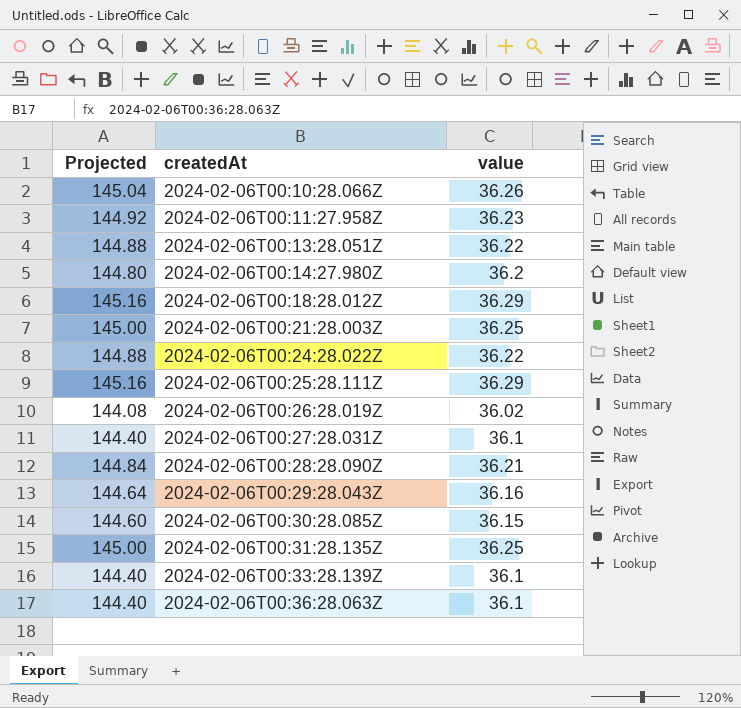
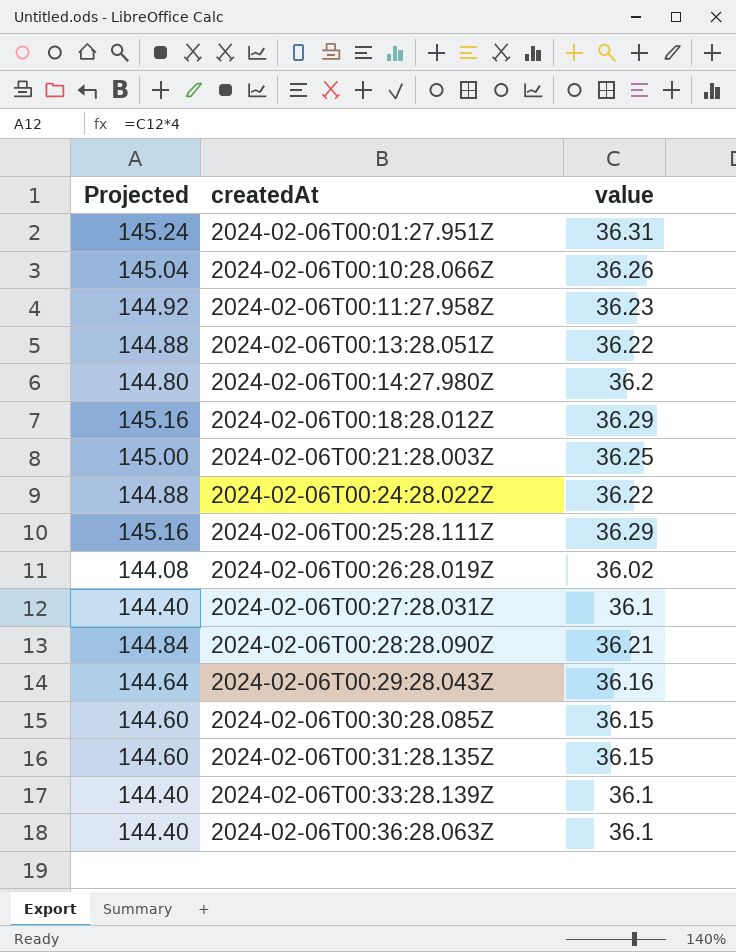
row 2024-02-06T00:01:27.951Z: none -> 145.24 | 36.31
2024-02-06T00:31:28.135Z | Projected: 145.00 -> 144.60
2024-02-06T00:31:28.135Z | value: 36.25 -> 36.15

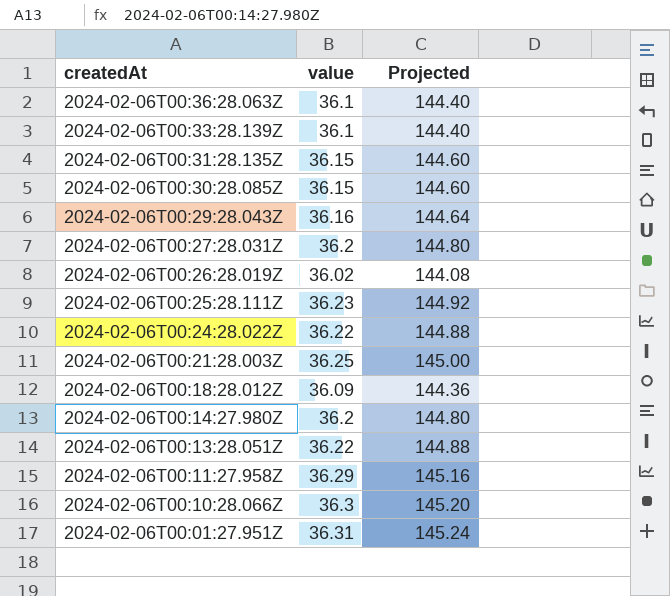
row order: createdAt ascending -> createdAt descending
column Projected | position: 1 -> 3
row 2024-02-06T00:28:28.090Z: 144.84 | 36.21 -> none
2024-02-06T00:27:28.031Z | value: 36.1 -> 36.2
2024-02-06T00:27:28.031Z | Projected: 144.40 -> 144.80
2024-02-06T00:25:28.111Z | value: 36.29 -> 36.23
2024-02-06T00:25:28.111Z | Projected: 145.16 -> 144.92
2024-02-06T00:18:28.012Z | value: 36.29 -> 36.09
2024-02-06T00:18:28.012Z | Projected: 145.16 -> 144.36
2024-02-06T00:11:27.958Z | value: 36.23 -> 36.29
2024-02-06T00:11:27.958Z | Projected: 144.92 -> 145.16
2024-02-06T00:10:28.066Z | value: 36.26 -> 36.3
2024-02-06T00:10:28.066Z | Projected: 145.04 -> 145.20

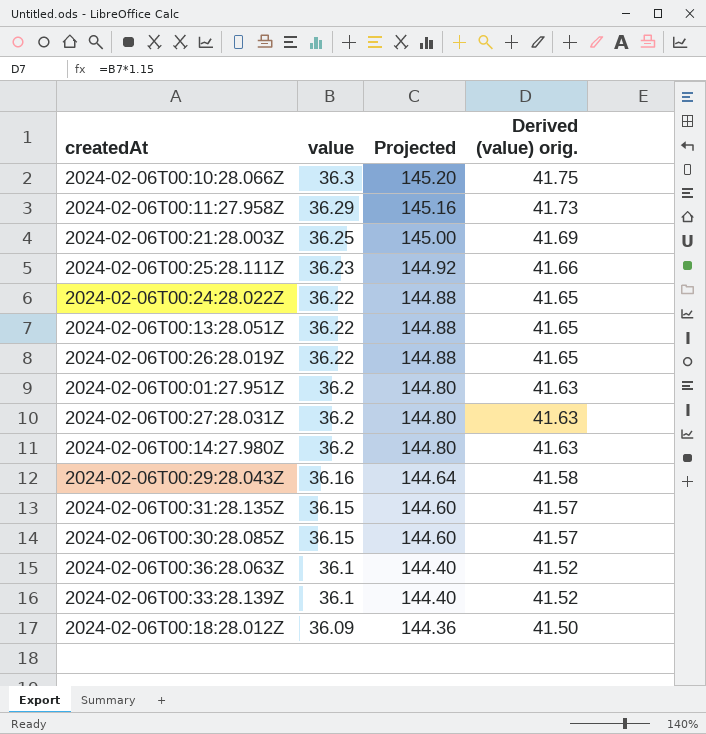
row order: createdAt descending -> value descending
column Derived (value) orig. | formula: none -> [value] * 1.15
2024-02-06T00:26:28.019Z | value: 36.02 -> 36.22
2024-02-06T00:26:28.019Z | Projected: 144.08 -> 144.88
2024-02-06T00:01:27.951Z | value: 36.31 -> 36.2
2024-02-06T00:01:27.951Z | Projected: 145.24 -> 144.80

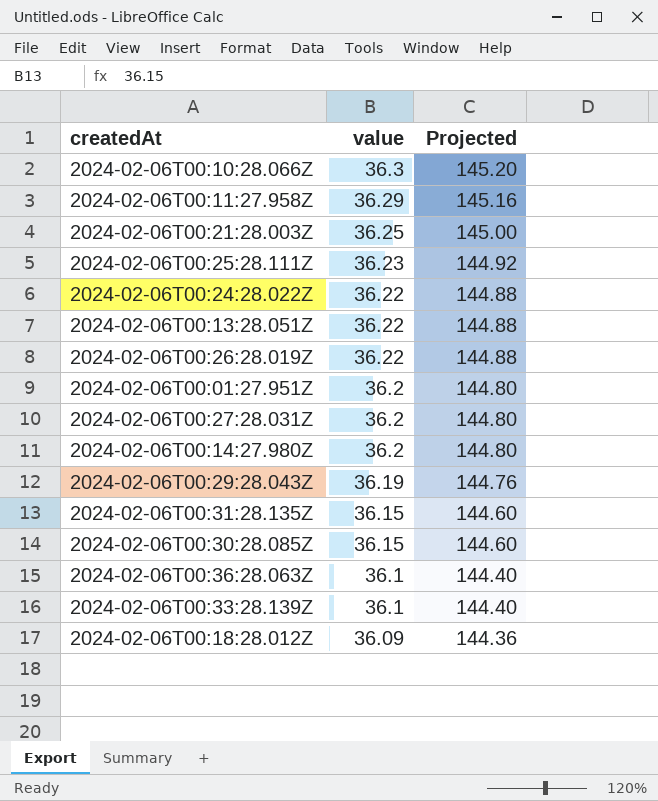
column Derived (value) orig. | formula: [value] * 1.15 -> none
2024-02-06T00:29:28.043Z | value: 36.16 -> 36.19
2024-02-06T00:29:28.043Z | Projected: 144.64 -> 144.76

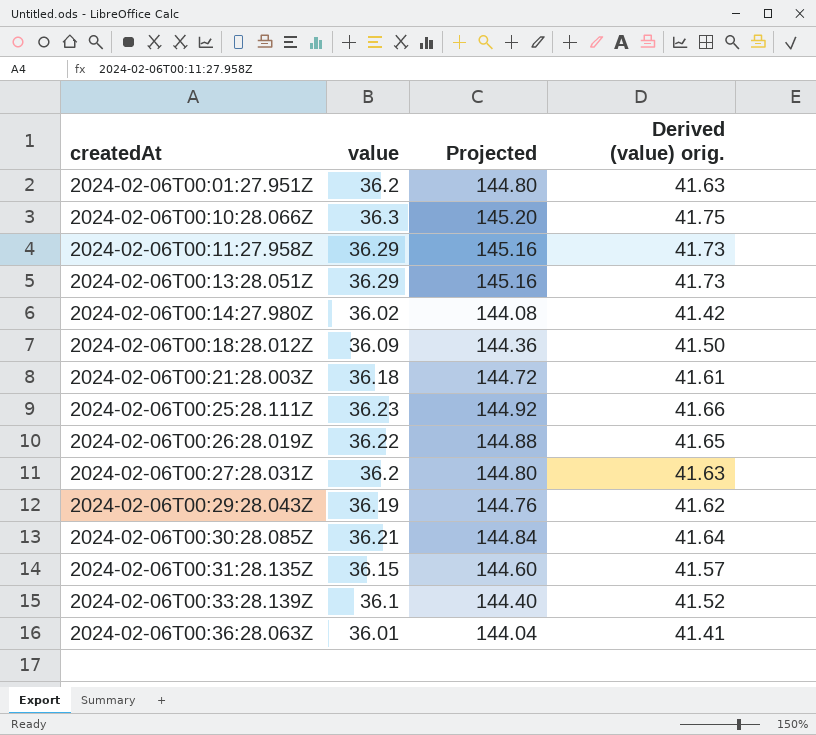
row order: value descending -> createdAt ascending
column Derived (value) orig. | formula: none -> [value] * 1.15
row 2024-02-06T00:24:28.022Z: 36.22 | 144.88 -> none
2024-02-06T00:13:28.051Z | value: 36.22 -> 36.29
2024-02-06T00:13:28.051Z | Projected: 144.88 -> 145.16
2024-02-06T00:14:27.980Z | value: 36.2 -> 36.02
2024-02-06T00:14:27.980Z | Projected: 144.80 -> 144.08
2024-02-06T00:21:28.003Z | value: 36.25 -> 36.18
2024-02-06T00:21:28.003Z | Projected: 145.00 -> 144.72
2024-02-06T00:30:28.085Z | value: 36.15 -> 36.21
2024-02-06T00:30:28.085Z | Projected: 144.60 -> 144.84
2024-02-06T00:36:28.063Z | value: 36.1 -> 36.01
2024-02-06T00:36:28.063Z | Projected: 144.40 -> 144.04

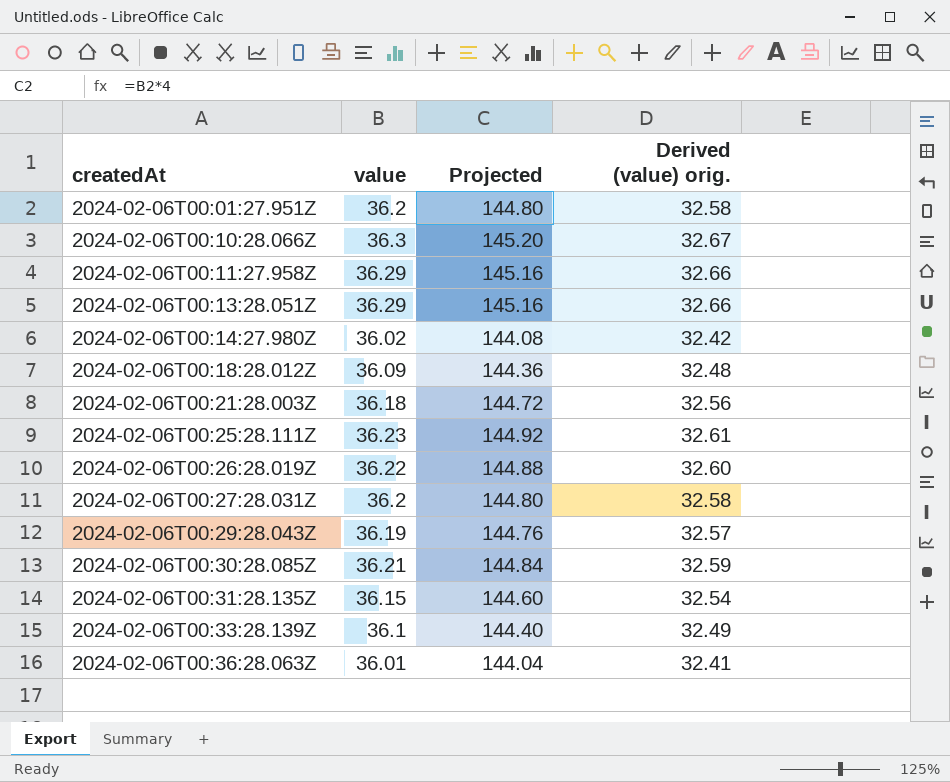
column Derived (value) orig. | formula: [value] * 1.15 -> [value] * 0.9

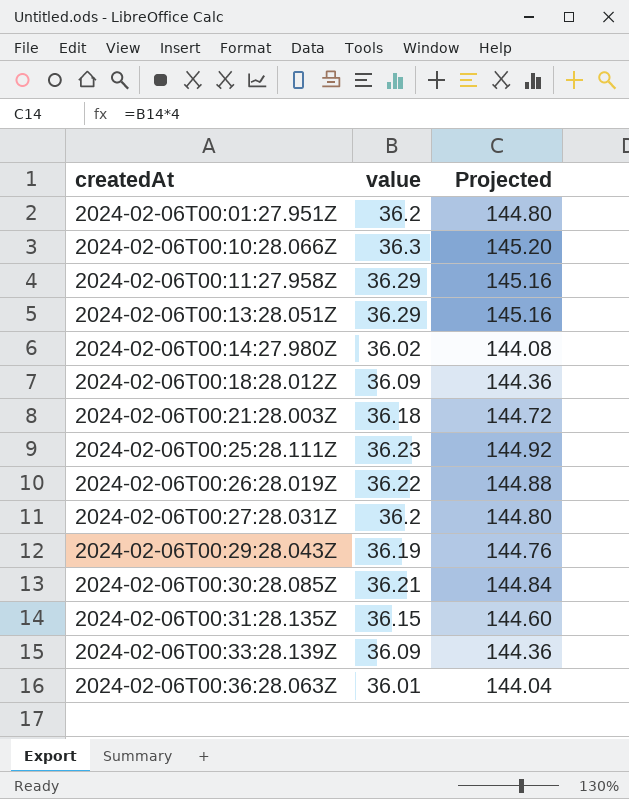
column Derived (value) orig. | formula: [value] * 0.9 -> none
2024-02-06T00:33:28.139Z | value: 36.1 -> 36.09
2024-02-06T00:33:28.139Z | Projected: 144.40 -> 144.36

